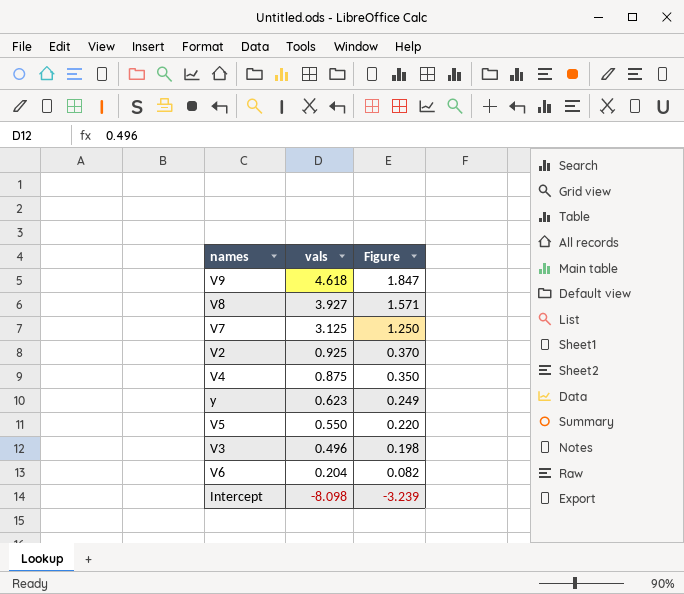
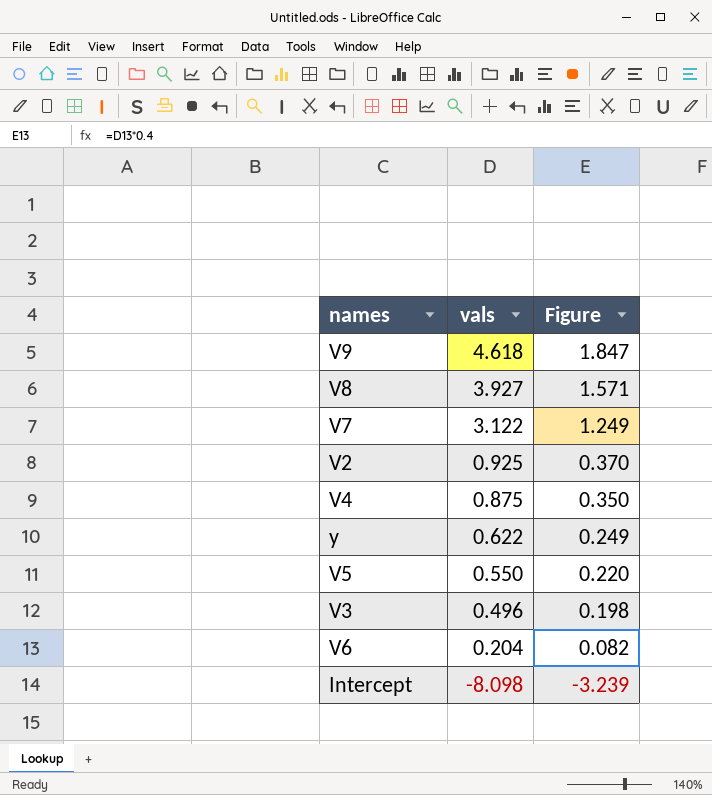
V7 | vals: 3.125 -> 3.122
V7 | Figure: 1.250 -> 1.249
y | vals: 0.623 -> 0.622

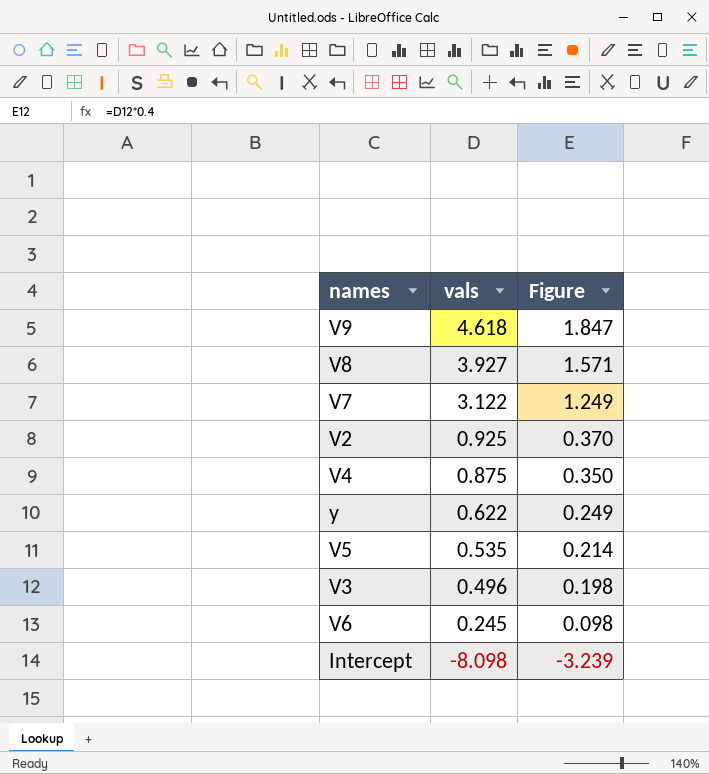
V5 | vals: 0.550 -> 0.535
V5 | Figure: 0.220 -> 0.214
V6 | vals: 0.204 -> 0.245
V6 | Figure: 0.082 -> 0.098

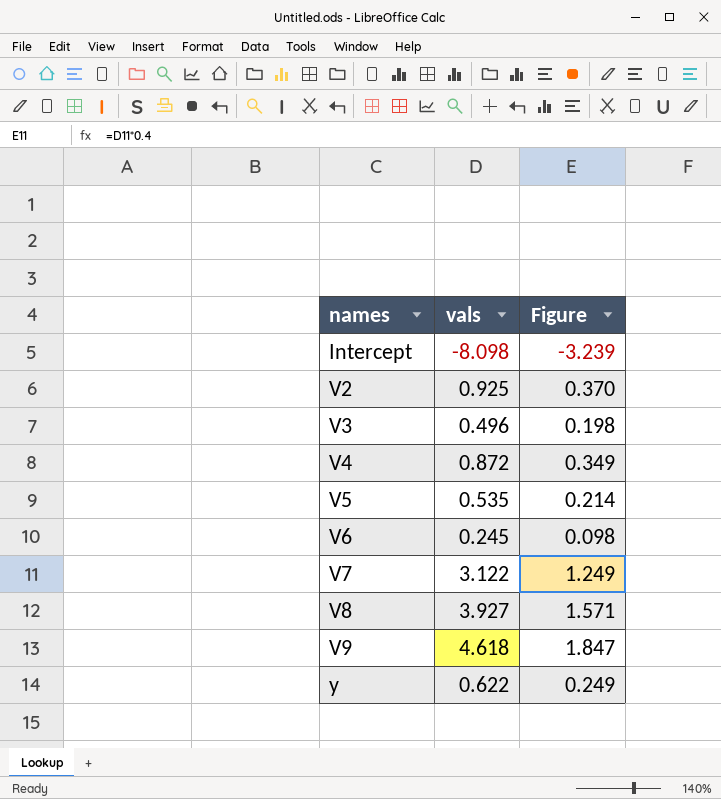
row order: vals descending -> names ascending
V4 | vals: 0.875 -> 0.872
V4 | Figure: 0.350 -> 0.349

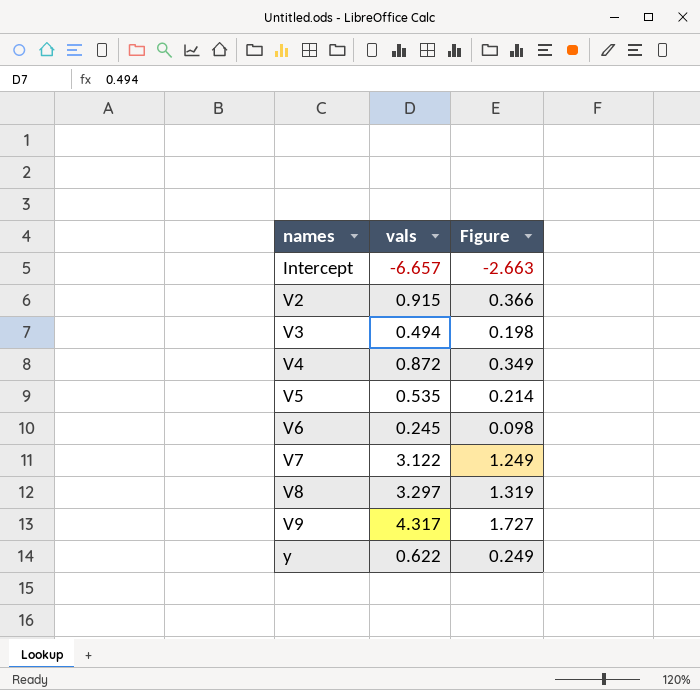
Intercept | vals: -8.098 -> -6.657
Intercept | Figure: -3.239 -> -2.663
V2 | vals: 0.925 -> 0.915
V2 | Figure: 0.370 -> 0.366
V3 | vals: 0.496 -> 0.494
V8 | vals: 3.927 -> 3.297
V8 | Figure: 1.571 -> 1.319
V9 | vals: 4.618 -> 4.317
V9 | Figure: 1.847 -> 1.727

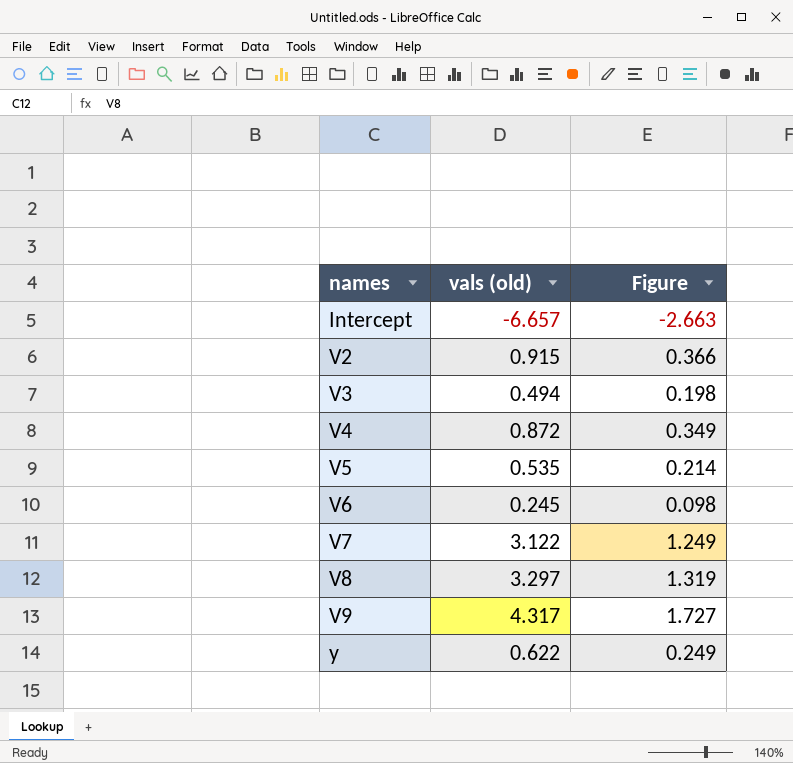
column name: vals -> vals (old)

